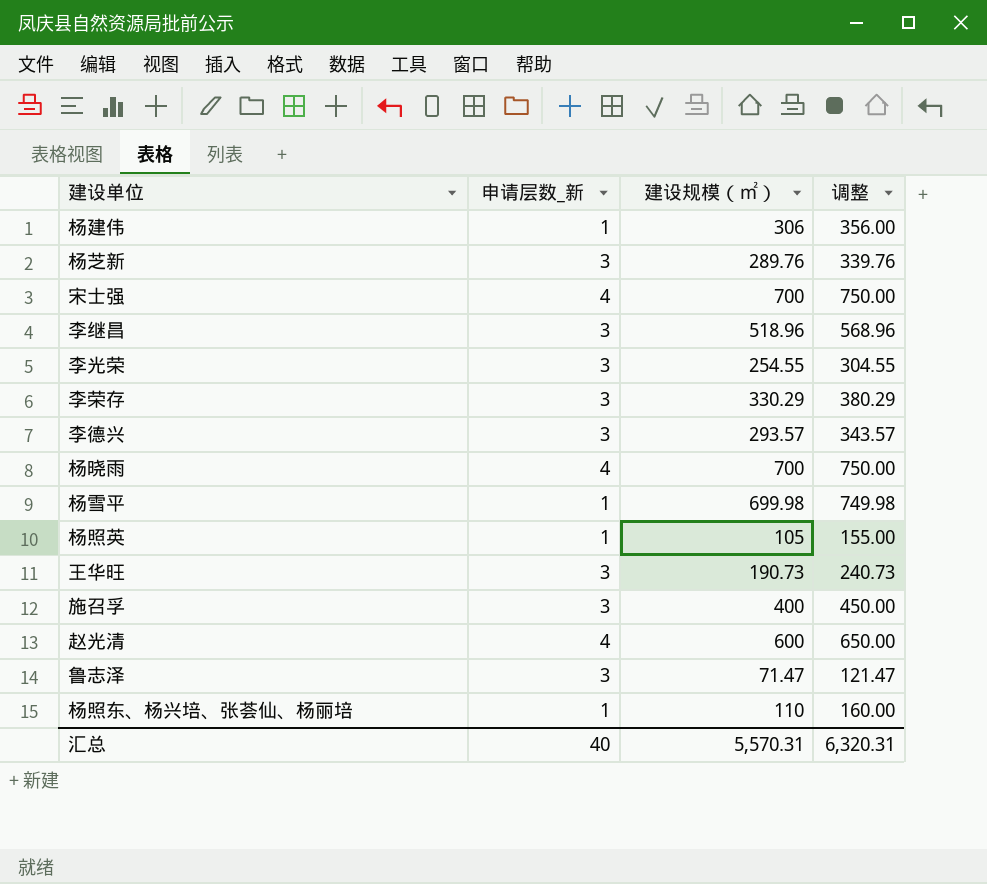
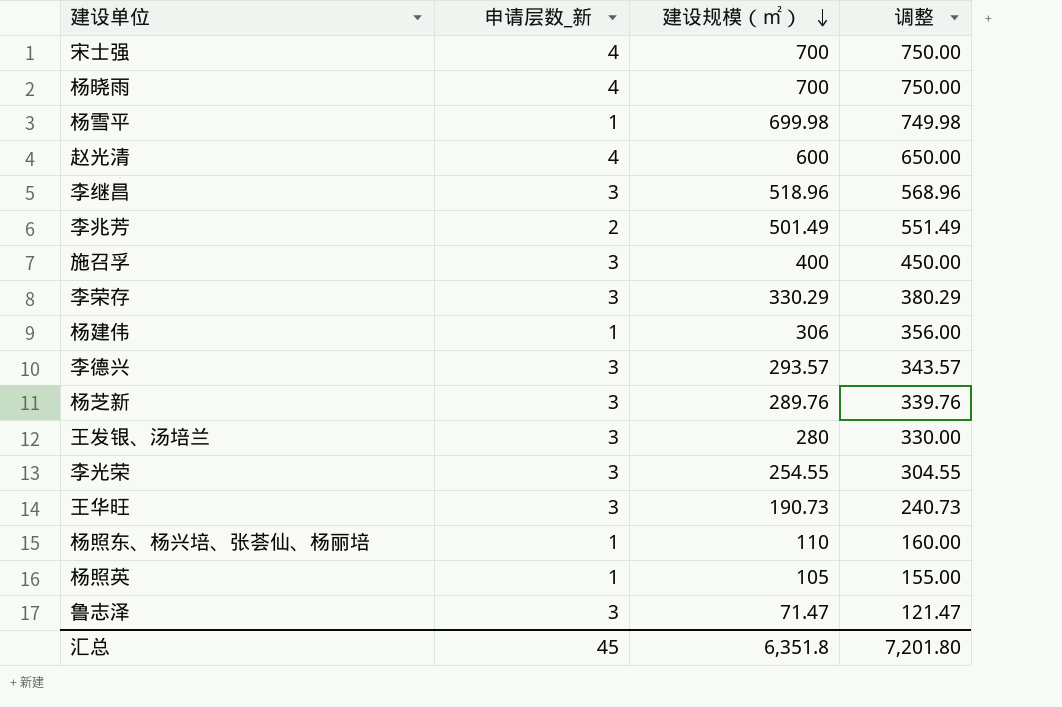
row order: none -> 建设规模（㎡） descending
row 李兆芳: none -> 2 | 501.49 | 551.49
row 王发银、汤培兰: none -> 3 | 280 | 330.00
汇总 | 申请层数_新: 40 -> 45
汇总 | 建设规模（㎡）: 5,570.31 -> 6,351.8
汇总 | 调整: 6,320.31 -> 7,201.80

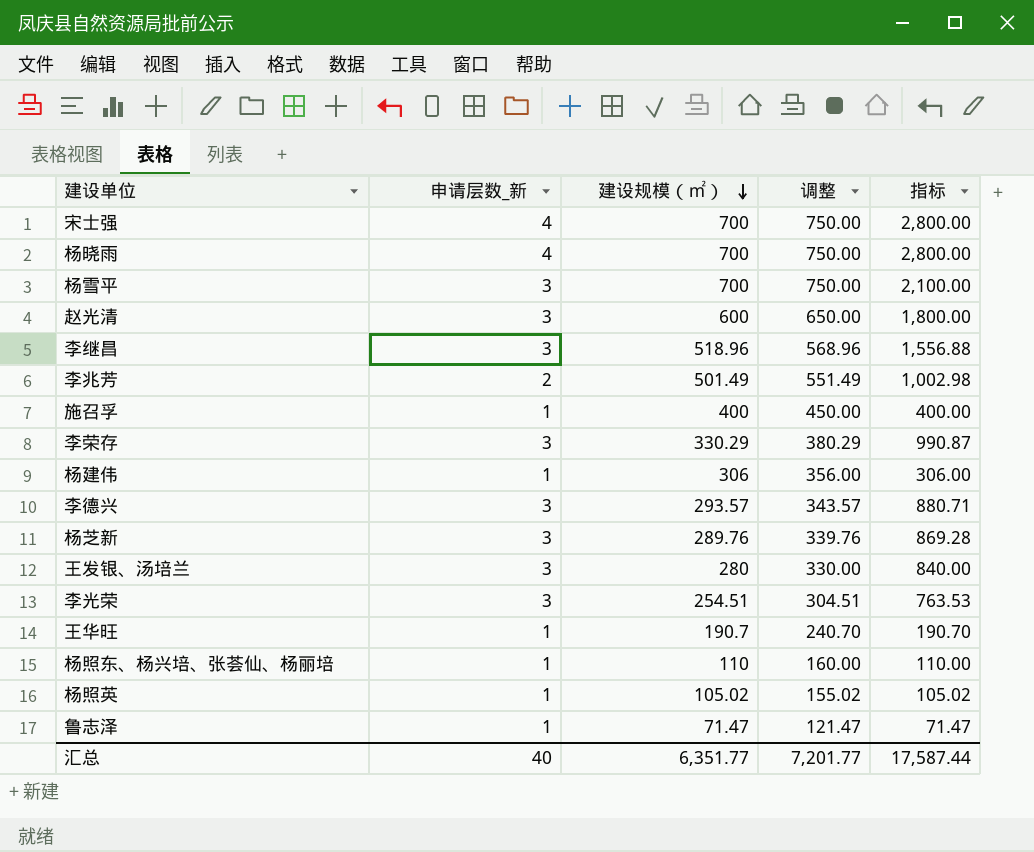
column 指标 | formula: none -> [申请层数_新] * [建设规模（㎡）]
杨雪平 | 申请层数_新: 1 -> 3
杨雪平 | 建设规模（㎡）: 699.98 -> 700
杨雪平 | 调整: 749.98 -> 750.00
赵光清 | 申请层数_新: 4 -> 3
施召孚 | 申请层数_新: 3 -> 1
李光荣 | 建设规模（㎡）: 254.55 -> 254.51
李光荣 | 调整: 304.55 -> 304.51
王华旺 | 申请层数_新: 3 -> 1
王华旺 | 建设规模（㎡）: 190.73 -> 190.7
王华旺 | 调整: 240.73 -> 240.70
杨照英 | 建设规模（㎡）: 105 -> 105.02
杨照英 | 调整: 155.00 -> 155.02
鲁志泽 | 申请层数_新: 3 -> 1
汇总 | 申请层数_新: 45 -> 40
汇总 | 建设规模（㎡）: 6,351.8 -> 6,351.77
汇总 | 调整: 7,201.80 -> 7,201.77

